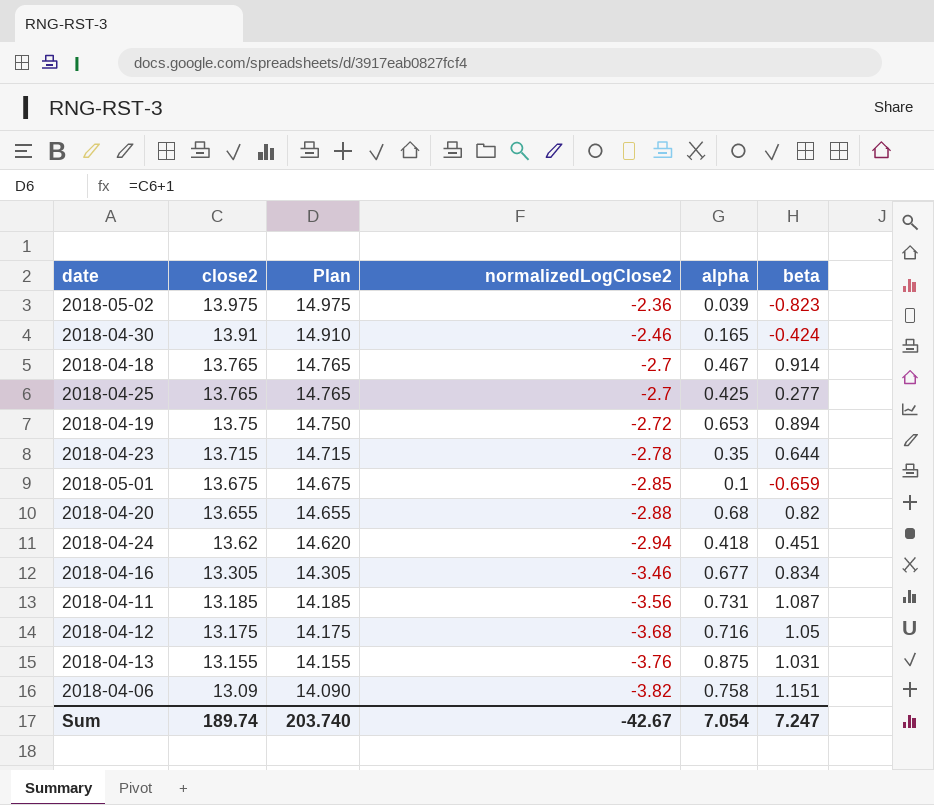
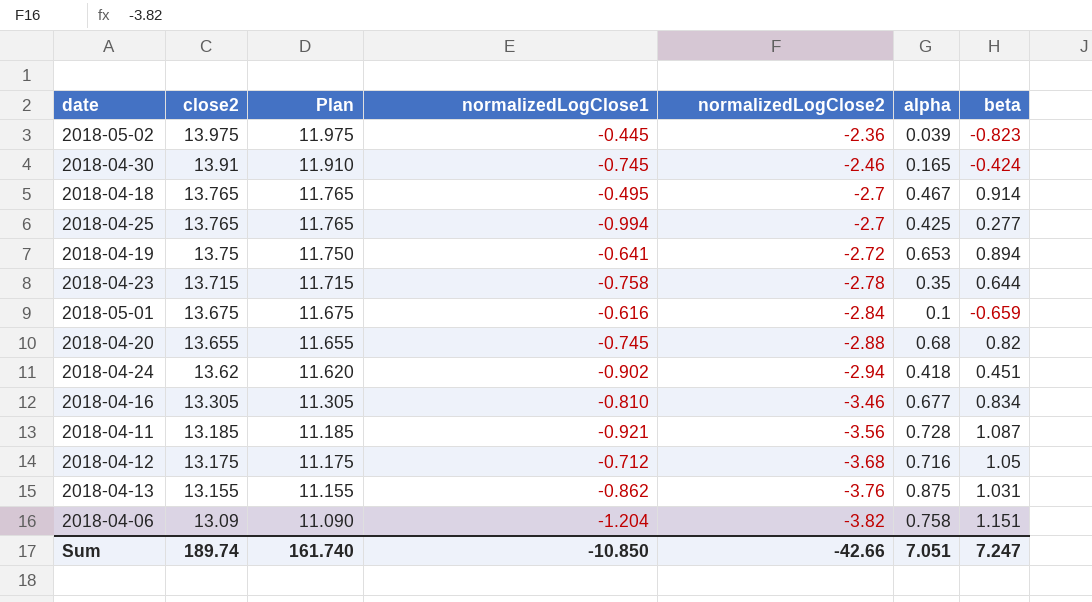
column Plan | formula: [close2] + 1 -> [close2] - 2
column normalizedLogClose1 | position: none -> 4
2018-05-01 | normalizedLogClose2: -2.85 -> -2.84
2018-04-11 | alpha: 0.731 -> 0.728
Sum | Plan: 203.740 -> 161.740
Sum | normalizedLogClose2: -42.67 -> -42.66
Sum | alpha: 7.054 -> 7.051

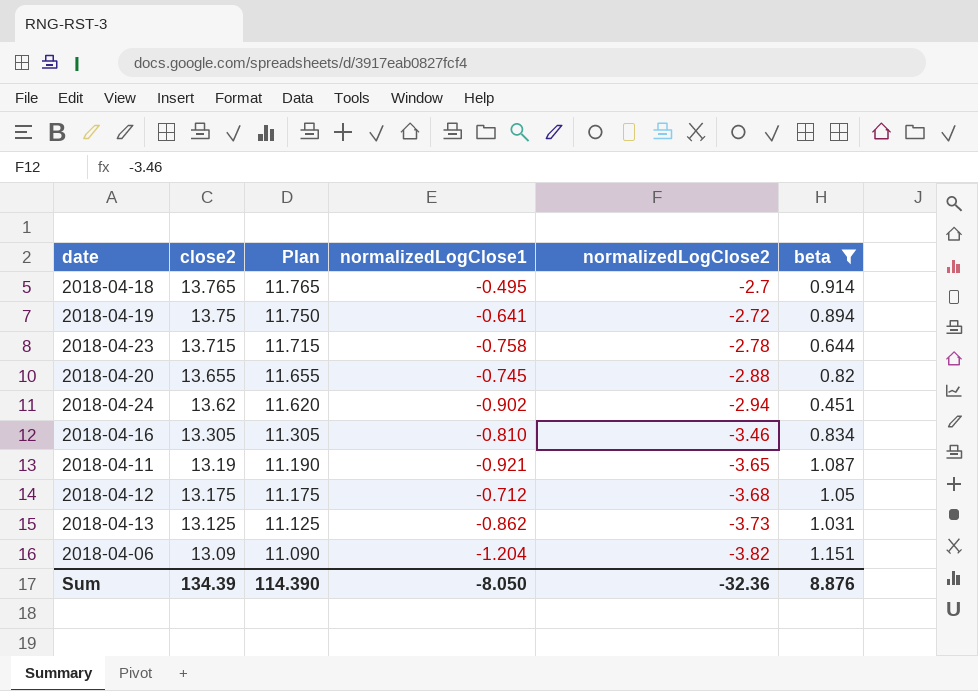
filter: none -> beta >= 0.451
column alpha | position: 6 -> none
2018-04-11 | close2: 13.185 -> 13.19
2018-04-11 | Plan: 11.185 -> 11.190
2018-04-11 | normalizedLogClose2: -3.56 -> -3.65
2018-04-13 | close2: 13.155 -> 13.125
2018-04-13 | Plan: 11.155 -> 11.125
2018-04-13 | normalizedLogClose2: -3.76 -> -3.73
Sum | close2: 189.74 -> 134.39
Sum | Plan: 161.740 -> 114.390
Sum | normalizedLogClose1: -10.850 -> -8.050
Sum | normalizedLogClose2: -42.66 -> -32.36
Sum | beta: 7.247 -> 8.876

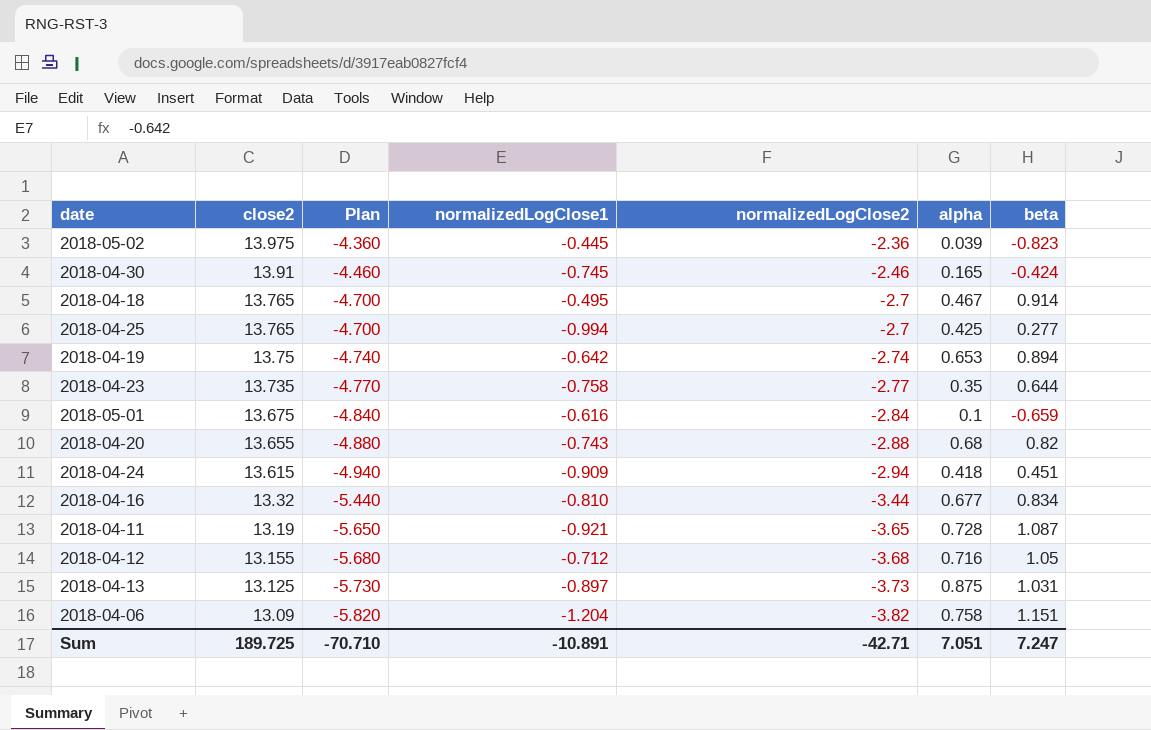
filter: beta >= 0.451 -> none
column Plan | formula: [close2] - 2 -> [normalizedLogClose2] - 2
column alpha | position: none -> 6
2018-04-19 | normalizedLogClose1: -0.641 -> -0.642
2018-04-19 | normalizedLogClose2: -2.72 -> -2.74
2018-04-23 | close2: 13.715 -> 13.735
2018-04-23 | normalizedLogClose2: -2.78 -> -2.77
2018-04-20 | normalizedLogClose1: -0.745 -> -0.743
2018-04-24 | close2: 13.62 -> 13.615
2018-04-24 | normalizedLogClose1: -0.902 -> -0.909
2018-04-16 | close2: 13.305 -> 13.32
2018-04-16 | normalizedLogClose2: -3.46 -> -3.44
2018-04-12 | close2: 13.175 -> 13.155
2018-04-13 | normalizedLogClose1: -0.862 -> -0.897
Sum | close2: 134.39 -> 189.725
Sum | Plan: 114.390 -> -70.710
Sum | normalizedLogClose1: -8.050 -> -10.891
Sum | normalizedLogClose2: -32.36 -> -42.71
Sum | beta: 8.876 -> 7.247

